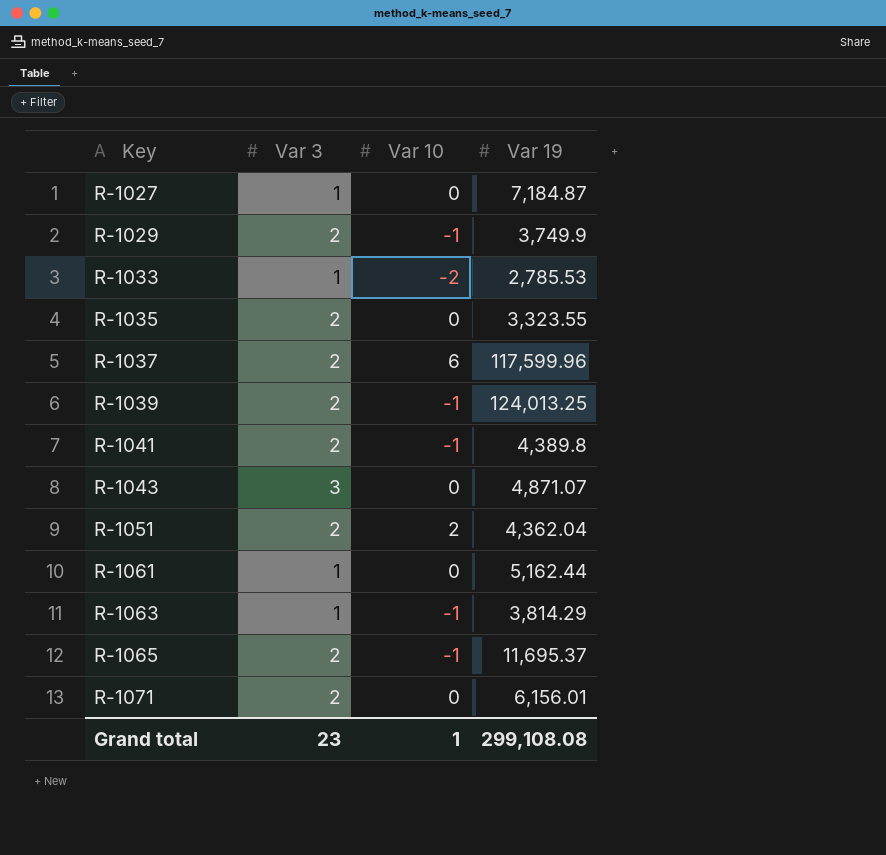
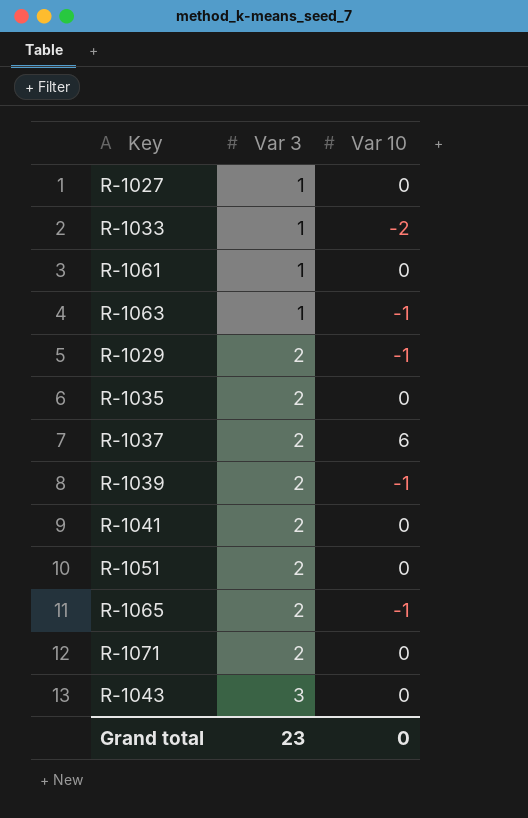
row order: Key ascending -> Var 3 ascending
column Var 19 | position: 4 -> none
R-1041 | Var 10: -1 -> 0
R-1051 | Var 10: 2 -> 0
Grand total | Var 10: 1 -> 0

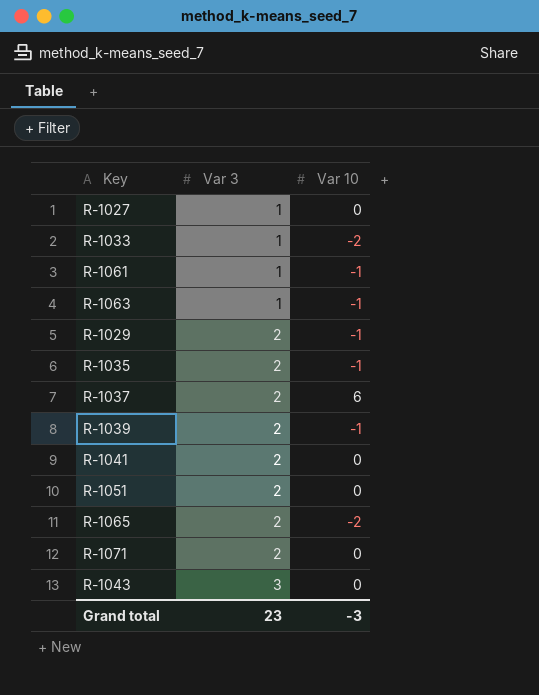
R-1061 | Var 10: 0 -> -1
R-1035 | Var 10: 0 -> -1
R-1065 | Var 10: -1 -> -2
Grand total | Var 10: 0 -> -3

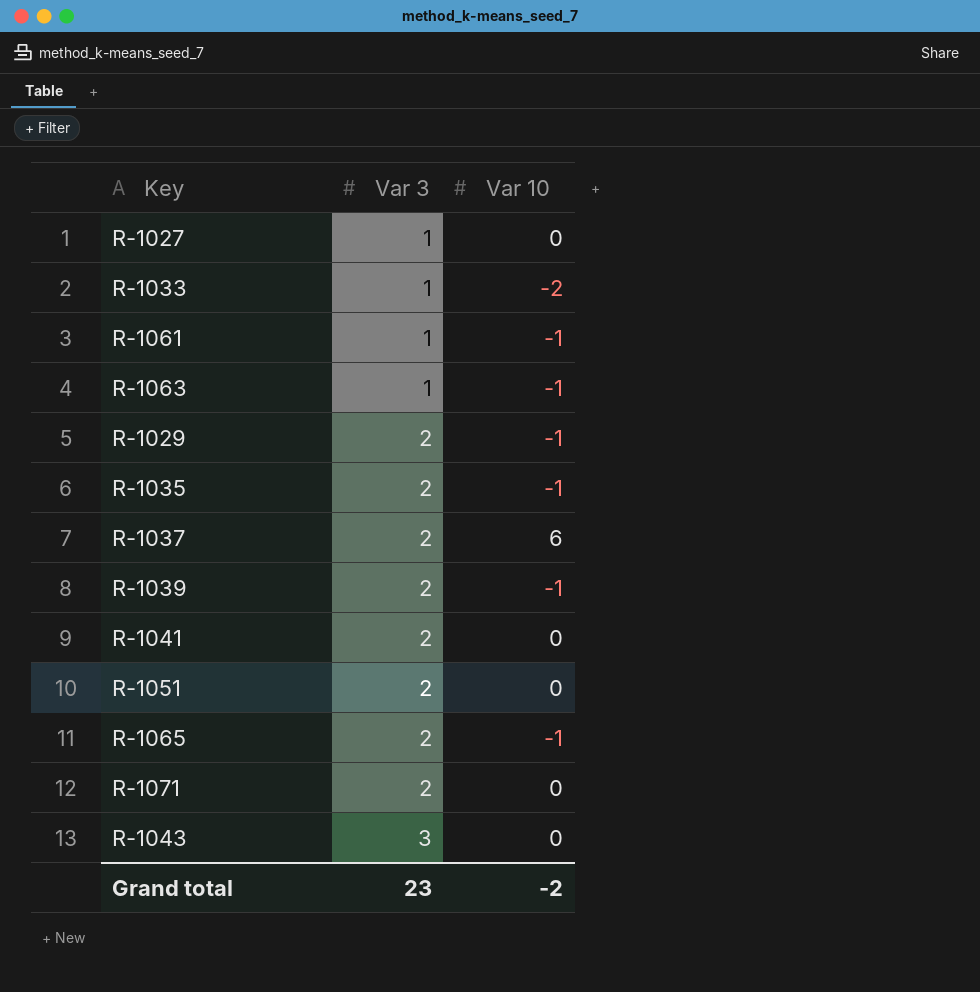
R-1065 | Var 10: -2 -> -1
Grand total | Var 10: -3 -> -2

